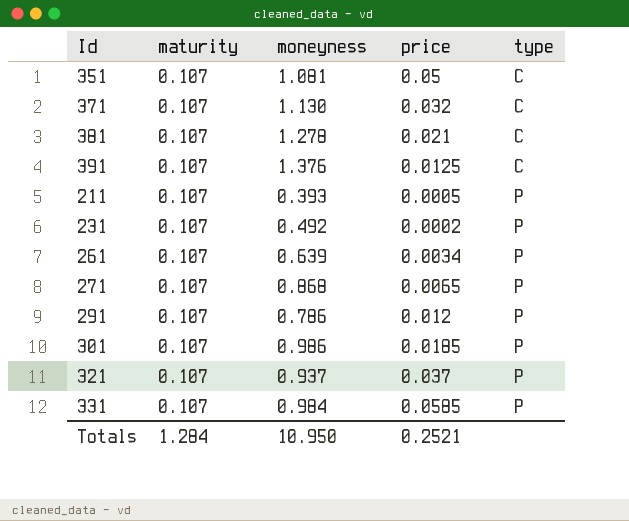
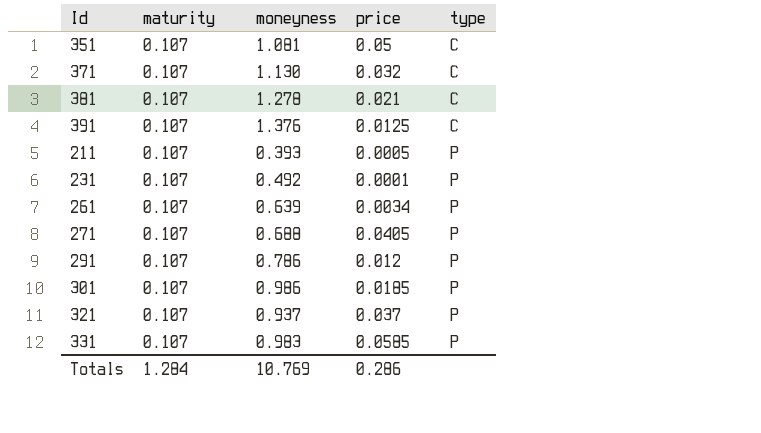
231 | price: 0.0002 -> 0.0001
271 | moneyness: 0.868 -> 0.688
271 | price: 0.0065 -> 0.0405
331 | moneyness: 0.984 -> 0.983
Totals | moneyness: 10.950 -> 10.769
Totals | price: 0.2521 -> 0.286

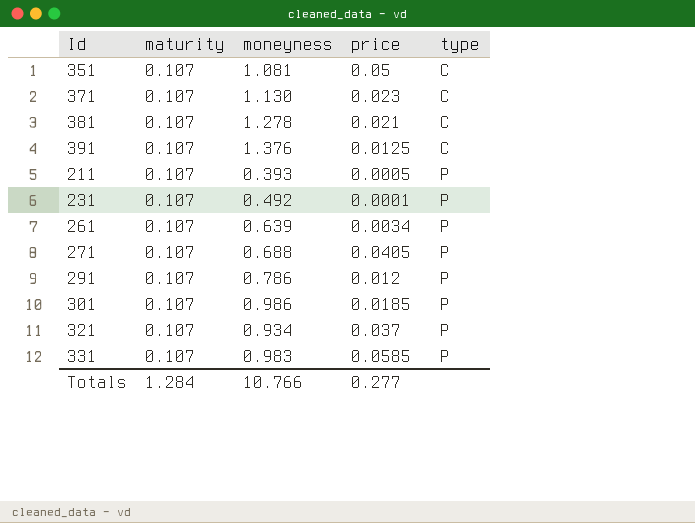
371 | price: 0.032 -> 0.023
321 | moneyness: 0.937 -> 0.934
Totals | moneyness: 10.769 -> 10.766
Totals | price: 0.286 -> 0.277

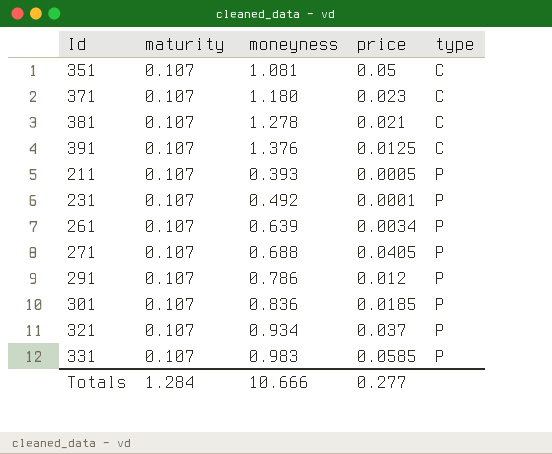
371 | moneyness: 1.130 -> 1.180
301 | moneyness: 0.986 -> 0.836
Totals | moneyness: 10.766 -> 10.666

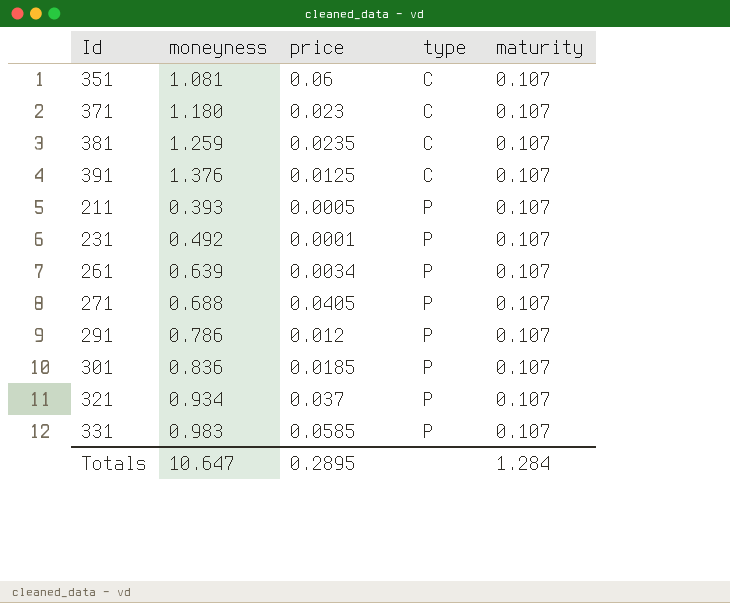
column maturity | position: 2 -> 5
351 | price: 0.05 -> 0.06
381 | moneyness: 1.278 -> 1.259
381 | price: 0.021 -> 0.0235
Totals | moneyness: 10.666 -> 10.647
Totals | price: 0.277 -> 0.2895

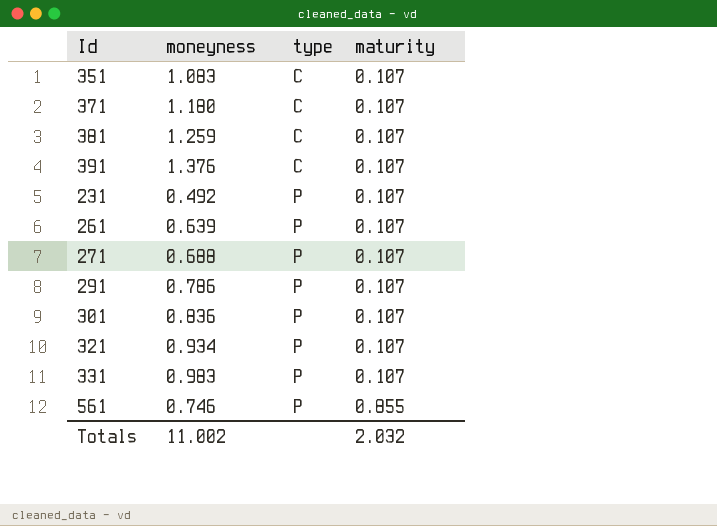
column price | position: 3 -> none
row 211: 0.393 | 0.0005 | P | 0.107 -> none
351 | moneyness: 1.081 -> 1.083
row 561: none -> 0.746 | P | 0.855
Totals | moneyness: 10.647 -> 11.002
Totals | maturity: 1.284 -> 2.032

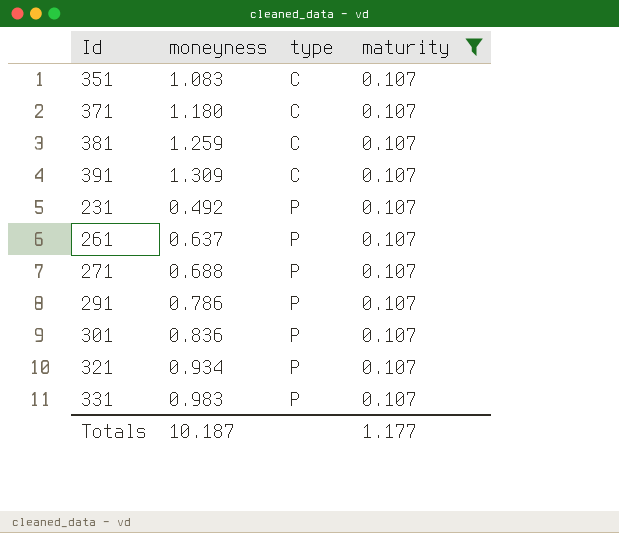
filter: none -> maturity = 0.107
391 | moneyness: 1.376 -> 1.309
261 | moneyness: 0.639 -> 0.637
Totals | moneyness: 11.002 -> 10.187
Totals | maturity: 2.032 -> 1.177

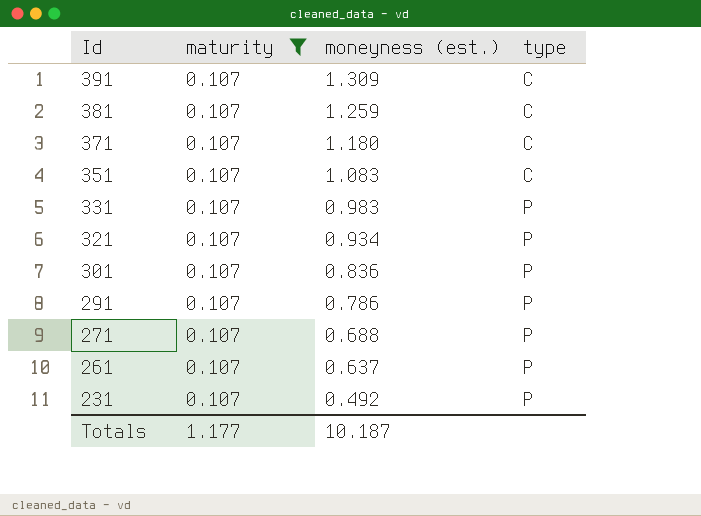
row order: type ascending -> Id descending
column maturity | position: 4 -> 2
column name: moneyness -> moneyness (est.)

